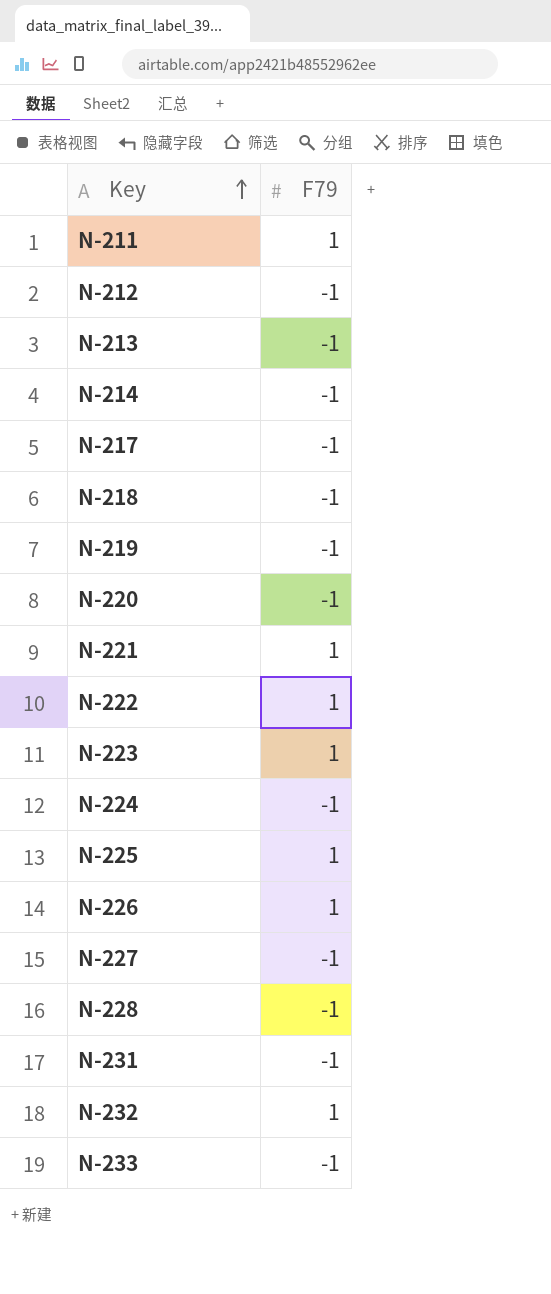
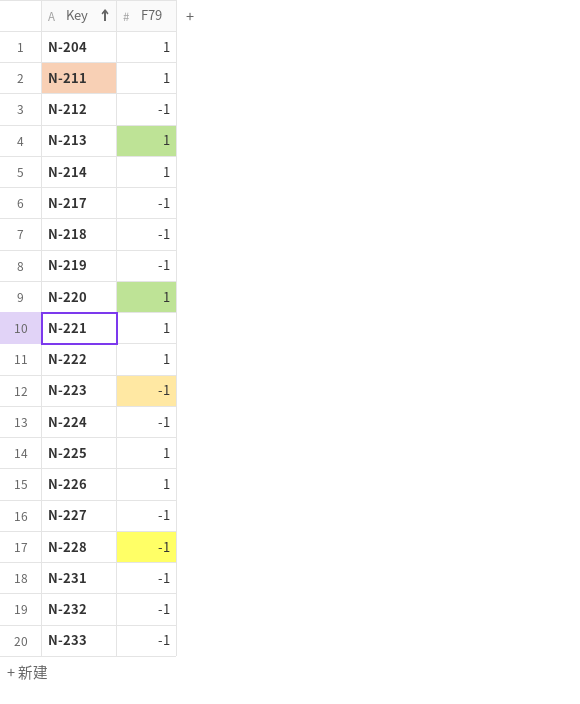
row N-204: none -> 1
N-213 | F79: -1 -> 1
N-214 | F79: -1 -> 1
N-220 | F79: -1 -> 1
N-223 | F79: 1 -> -1
N-232 | F79: 1 -> -1

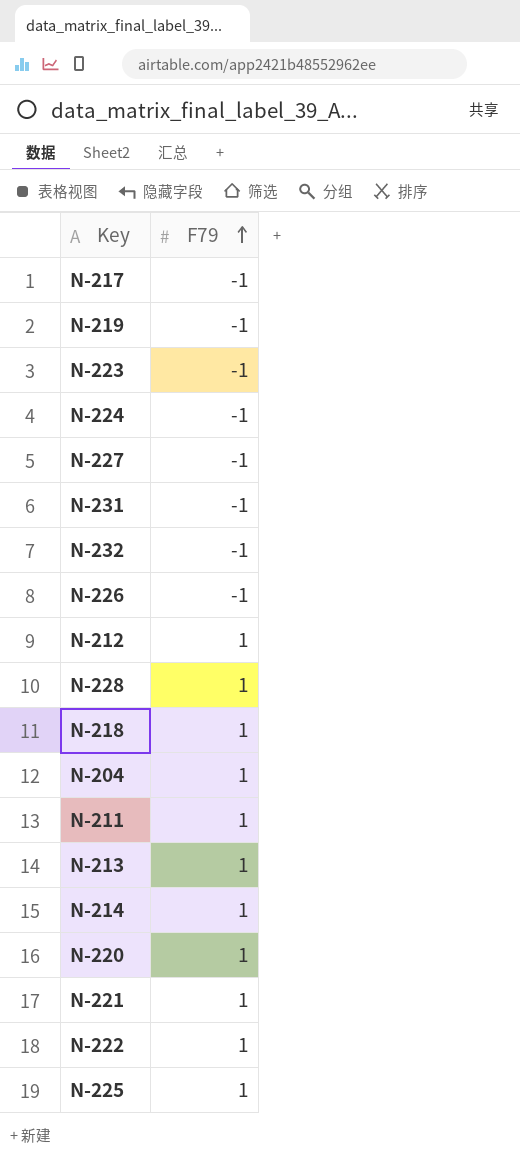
row order: Key ascending -> F79 ascending
row N-233: -1 -> none
N-226 | F79: 1 -> -1
N-212 | F79: -1 -> 1
N-228 | F79: -1 -> 1
N-218 | F79: -1 -> 1

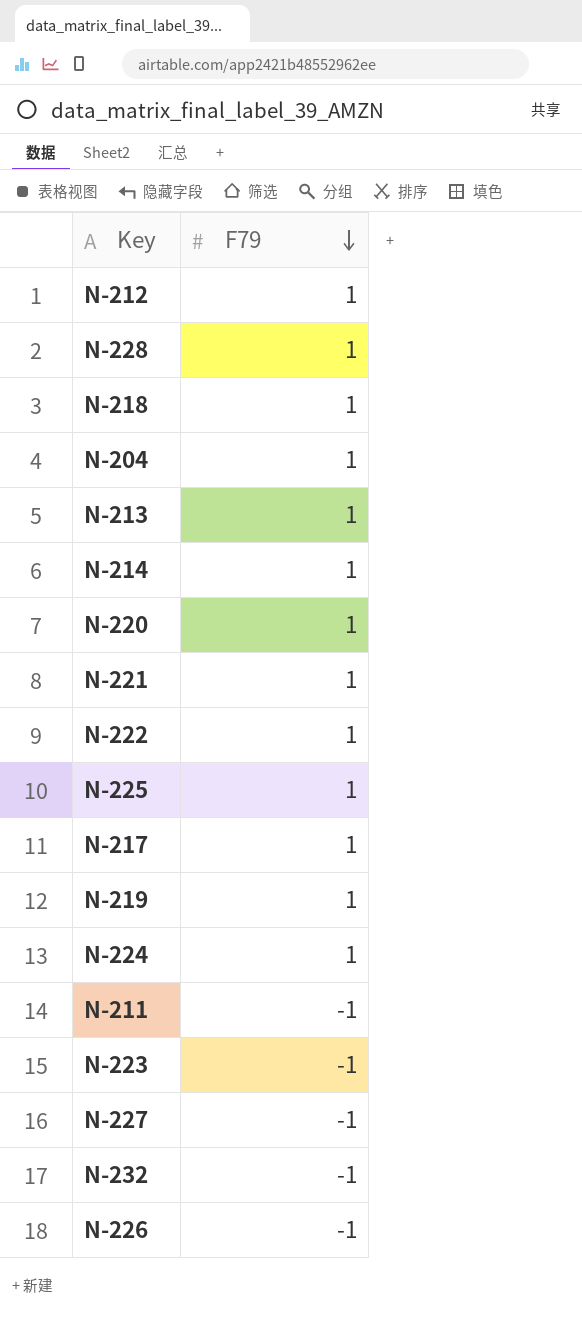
row order: F79 ascending -> F79 descending
row N-231: -1 -> none
N-217 | F79: -1 -> 1
N-219 | F79: -1 -> 1
N-224 | F79: -1 -> 1
N-211 | F79: 1 -> -1

